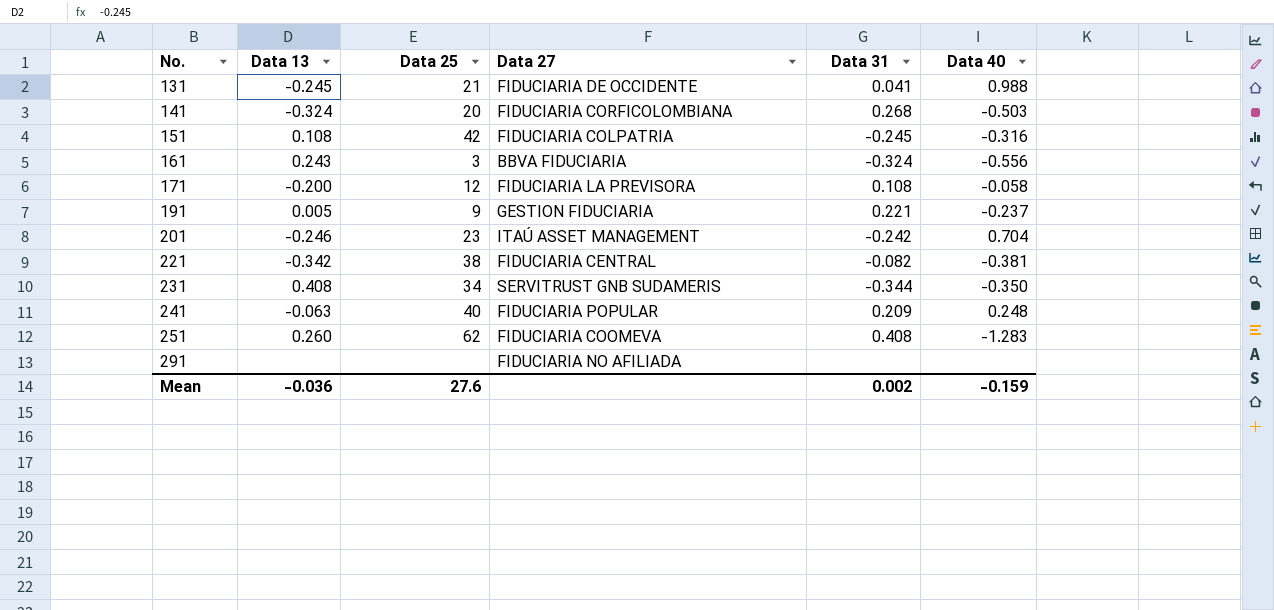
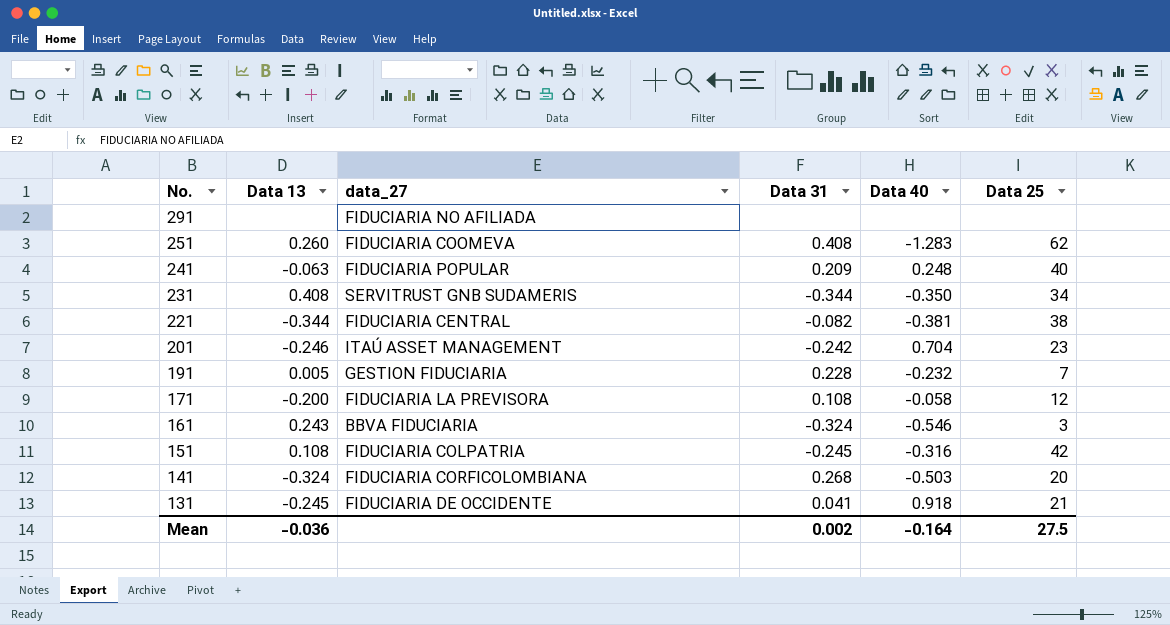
row order: No. ascending -> No. descending
column name: Data 27 -> data_27
column Data 25 | position: 3 -> 6
221 | Data 13: -0.342 -> -0.344
191 | Data 31: 0.221 -> 0.228
191 | Data 40: -0.237 -> -0.232
191 | Data 25: 9 -> 7
161 | Data 40: -0.556 -> -0.546
131 | Data 40: 0.988 -> 0.918
Mean | Data 40: -0.159 -> -0.164
Mean | Data 25: 27.6 -> 27.5

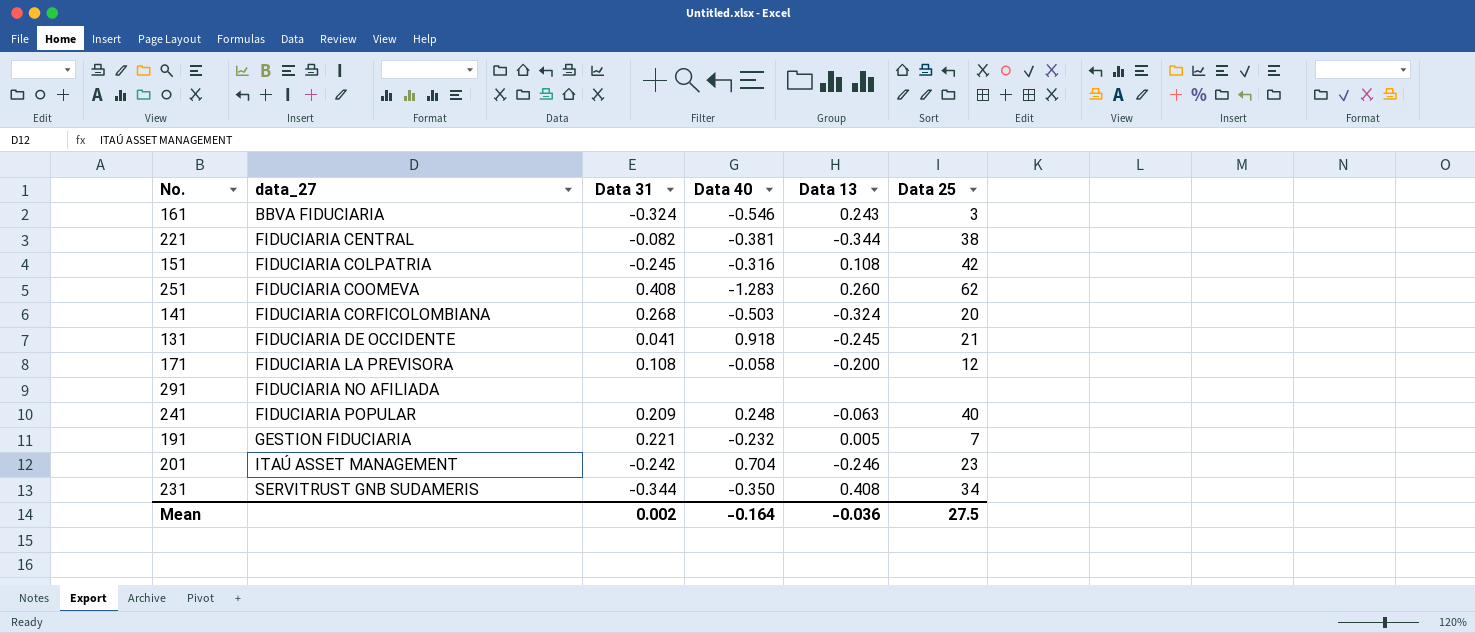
row order: No. descending -> data_27 ascending
column Data 13 | position: 2 -> 5
191 | Data 31: 0.228 -> 0.221

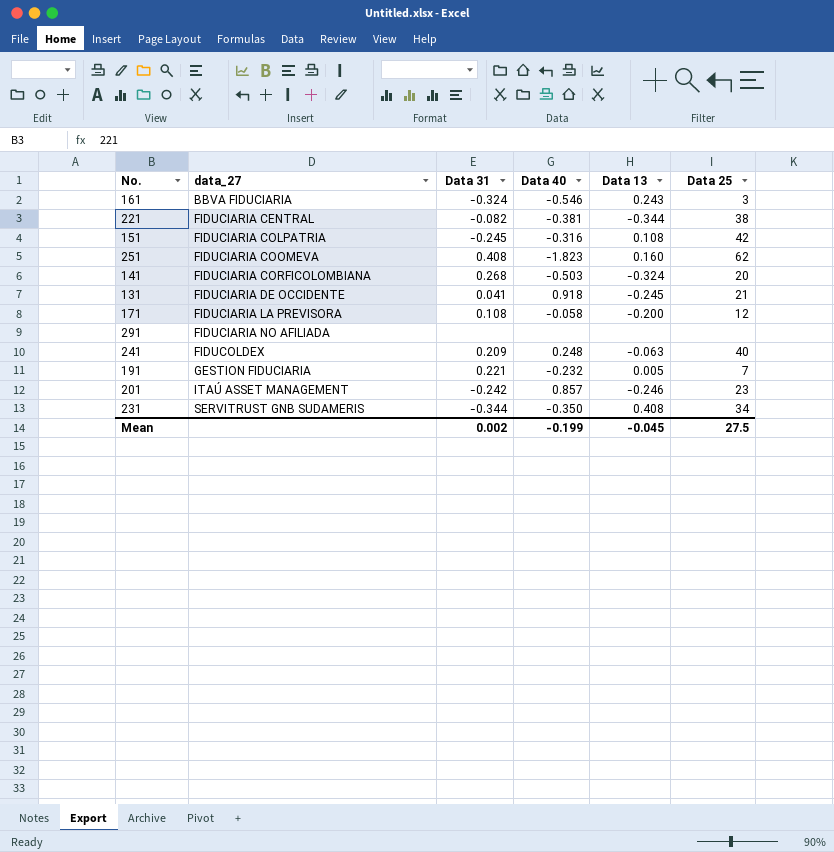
251 | Data 40: -1.283 -> -1.823
251 | Data 13: 0.260 -> 0.160
241 | data_27: FIDUCIARIA POPULAR -> FIDUCOLDEX
201 | Data 40: 0.704 -> 0.857
Mean | Data 40: -0.164 -> -0.199
Mean | Data 13: -0.036 -> -0.045

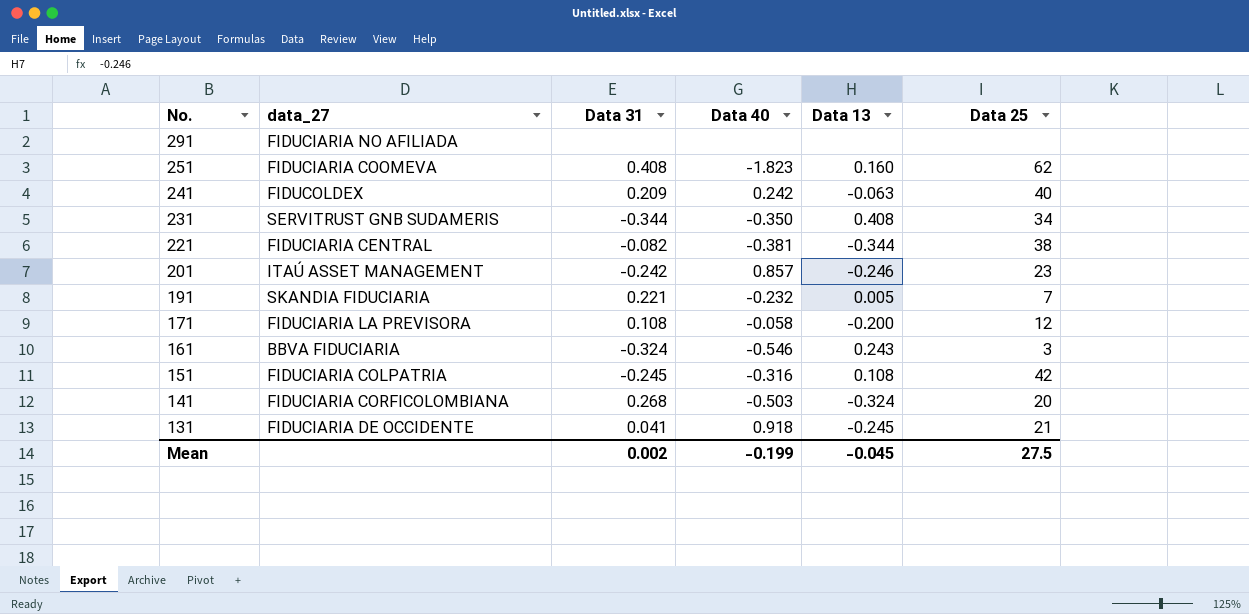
row order: data_27 ascending -> No. descending
241 | Data 40: 0.248 -> 0.242
191 | data_27: GESTION FIDUCIARIA -> SKANDIA FIDUCIARIA

